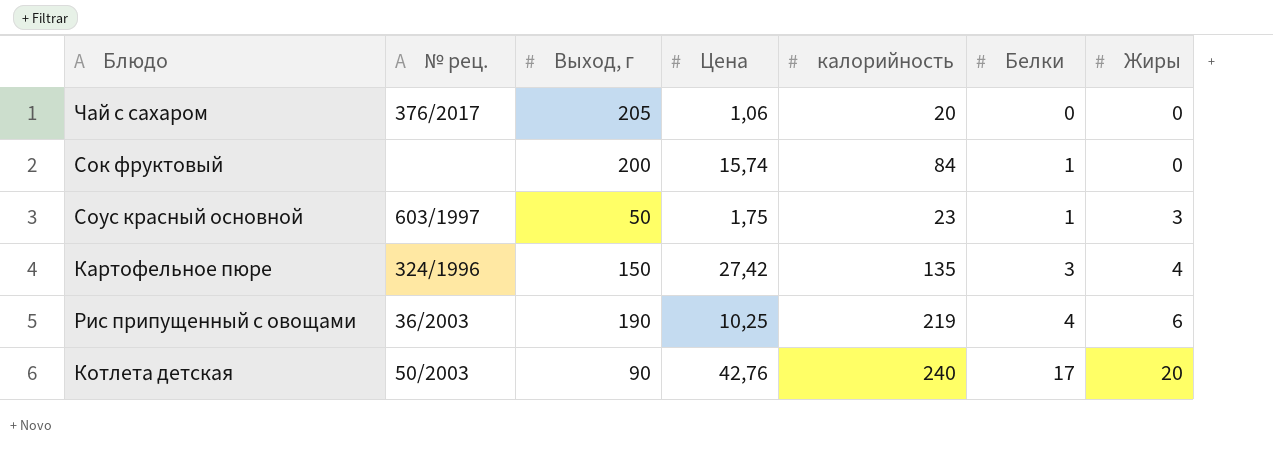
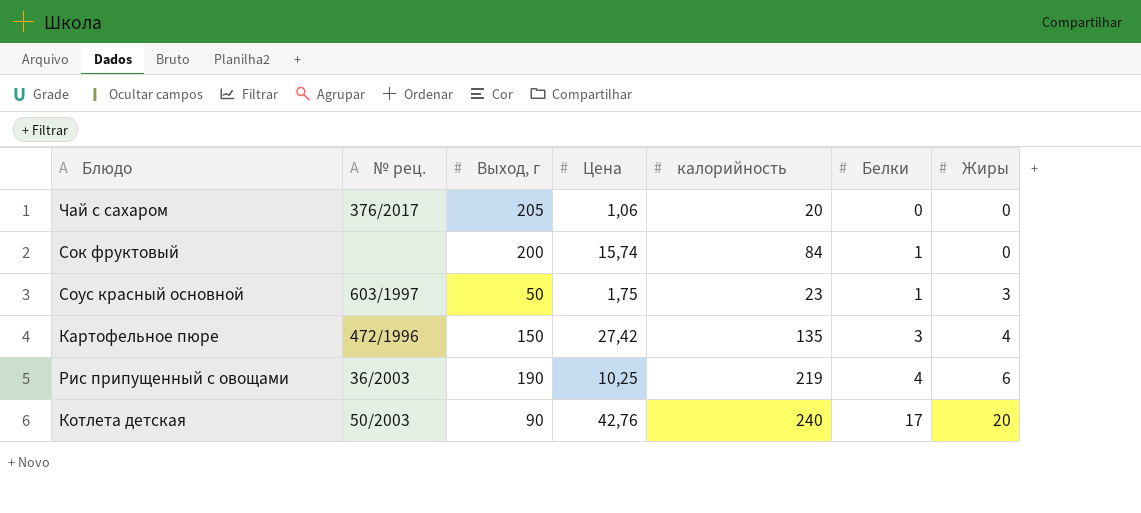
Картофельное пюре | № рец.: 324/1996 -> 472/1996

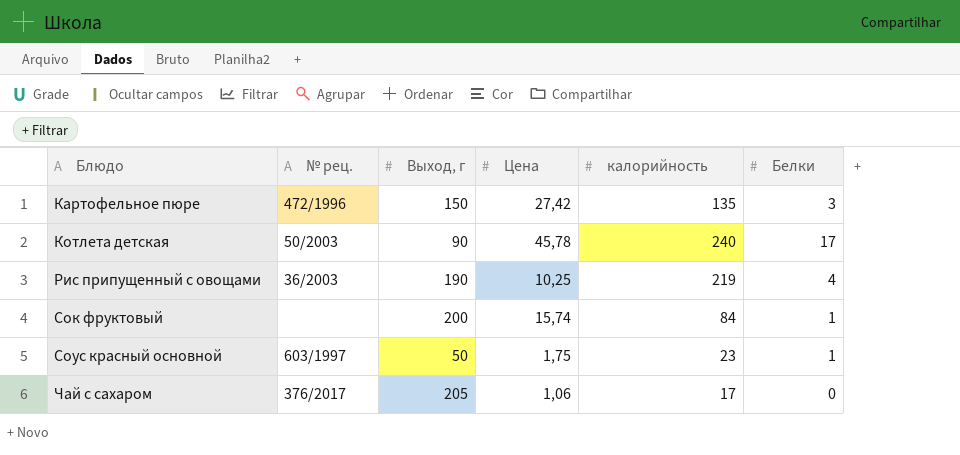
row order: Белки ascending -> Блюдо ascending
column Жиры | position: 7 -> none
Котлета детская | Цена: 42,76 -> 45,78
Чай с сахаром | калорийность: 20 -> 17

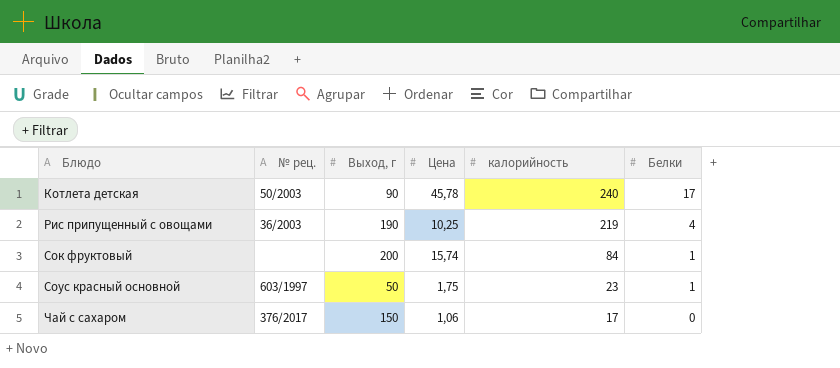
row Картофельное пюре: 472/1996 | 150 | 27,42 | 135 | 3 -> none
Чай с сахаром | Выход, г: 205 -> 150

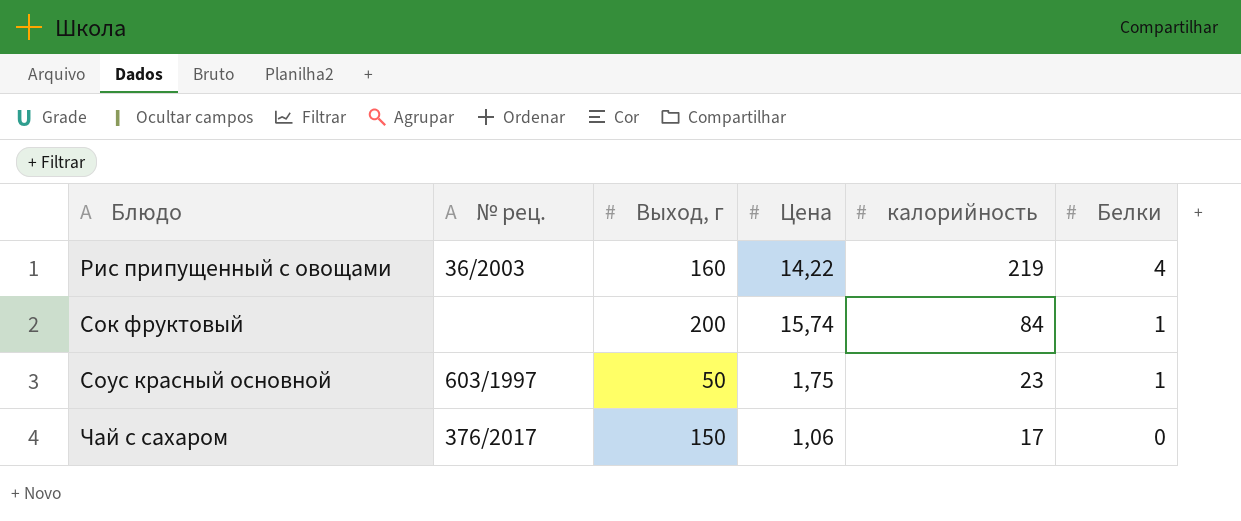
row Котлета детская: 50/2003 | 90 | 45,78 | 240 | 17 -> none
Рис припущенный с овощами | Выход, г: 190 -> 160
Рис припущенный с овощами | Цена: 10,25 -> 14,22

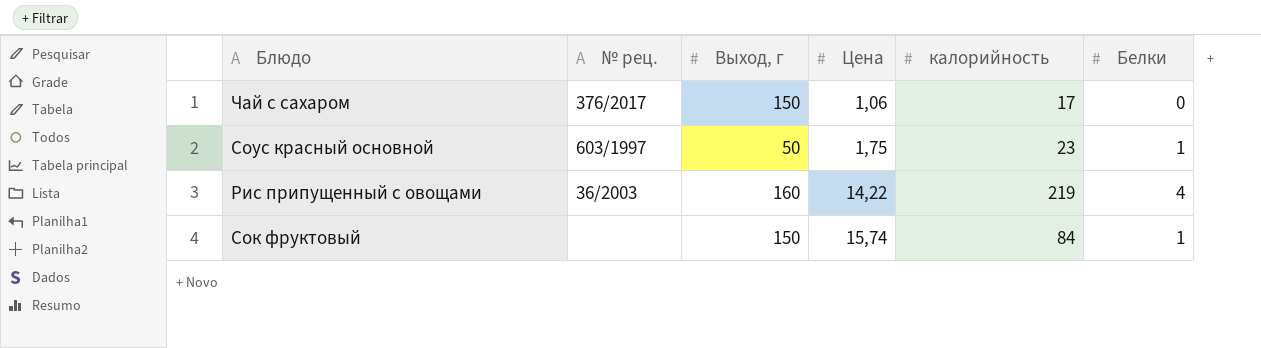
row order: Блюдо ascending -> Цена ascending
Сок фруктовый | Выход, г: 200 -> 150

